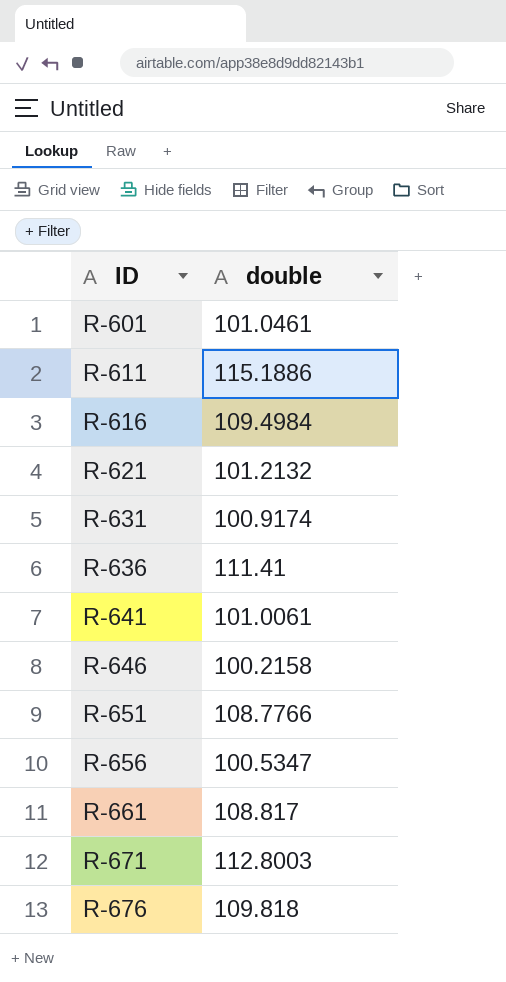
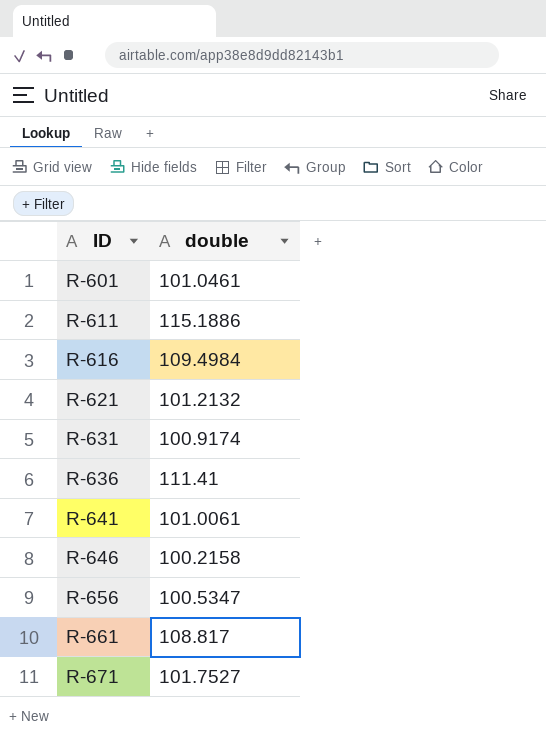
row R-651: 108.7766 -> none
row R-676: 109.818 -> none
R-671 | double: 112.8003 -> 101.7527

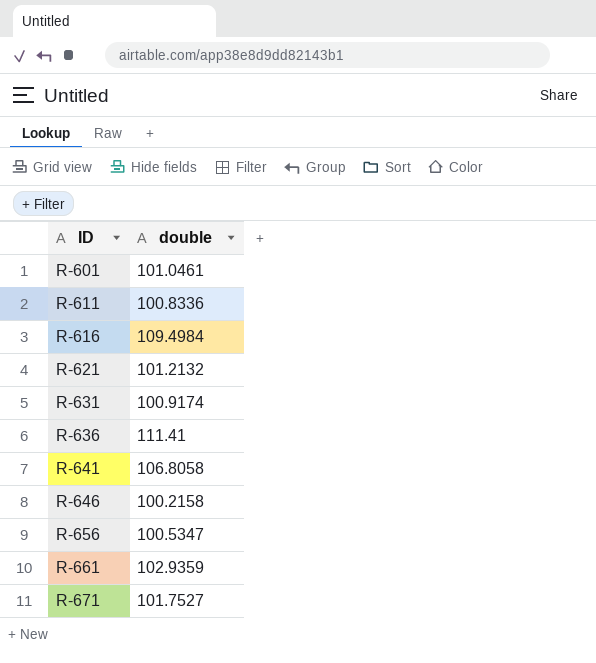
R-611 | double: 115.1886 -> 100.8336
R-641 | double: 101.0061 -> 106.8058
R-661 | double: 108.817 -> 102.9359

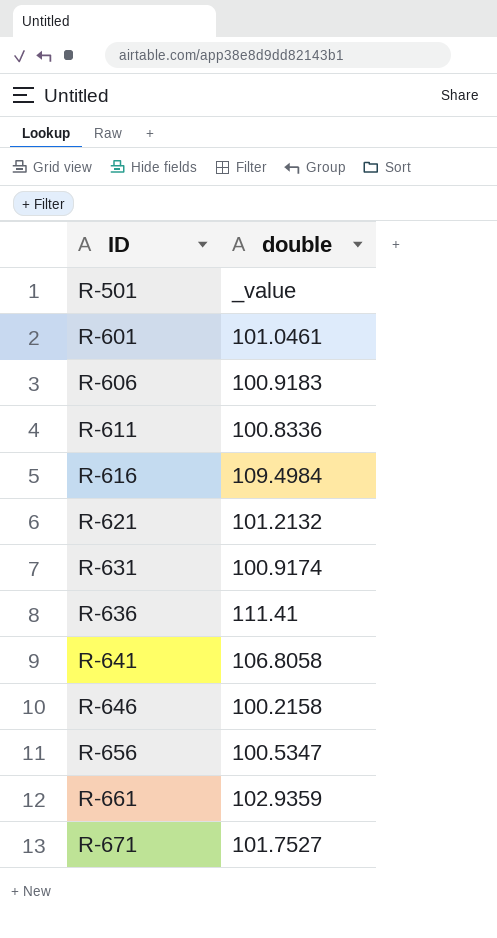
row R-501: none -> _value
row R-606: none -> 100.9183

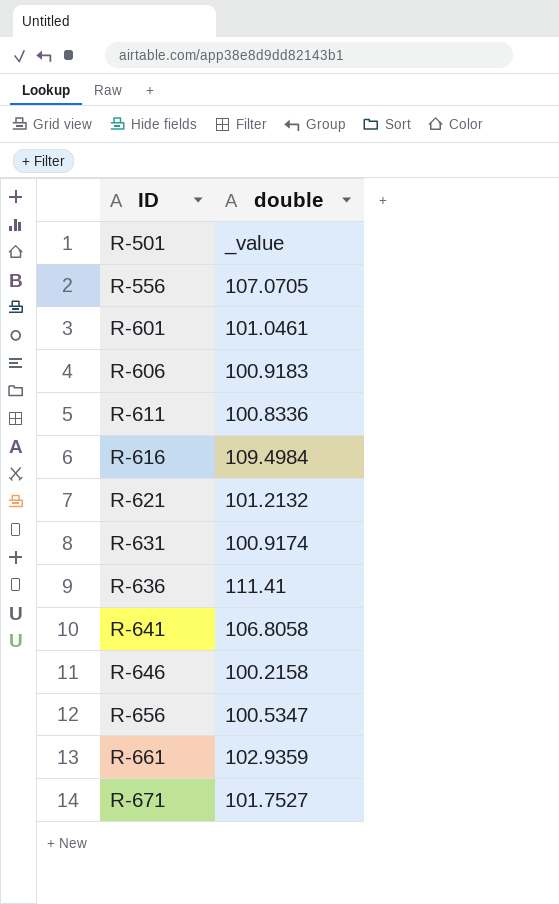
row R-556: none -> 107.0705

